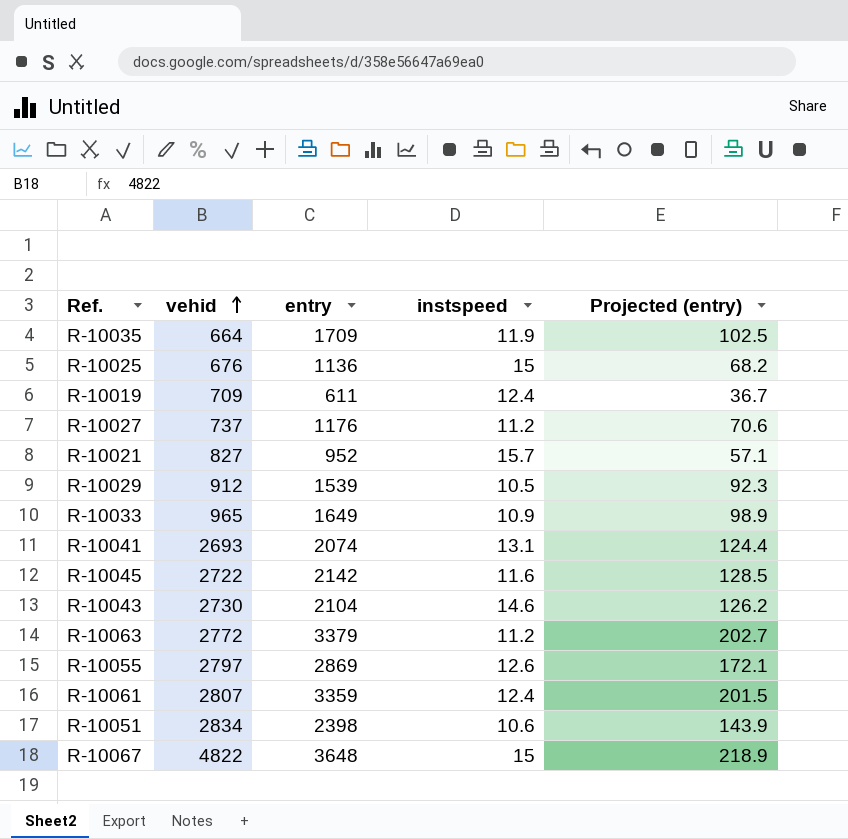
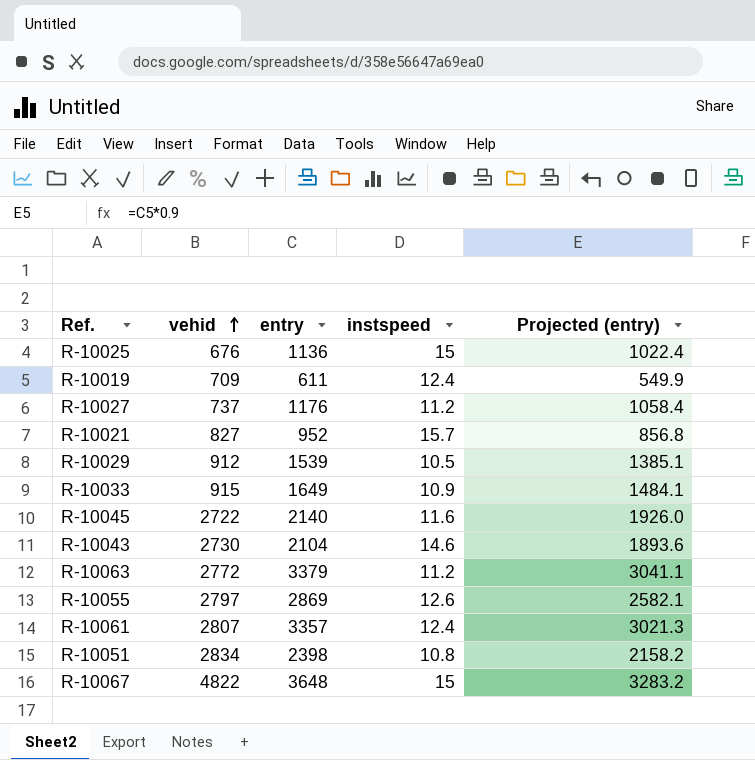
column Projected (entry) | formula: [entry] * 0.06 -> [entry] * 0.9
row R-10035: 664 | 1709 | 11.9 | 102.5 -> none
row R-10041: 2693 | 2074 | 13.1 | 124.4 -> none
R-10033 | vehid: 965 -> 915
R-10045 | entry: 2142 -> 2140
R-10061 | entry: 3359 -> 3357
R-10051 | instspeed: 10.6 -> 10.8

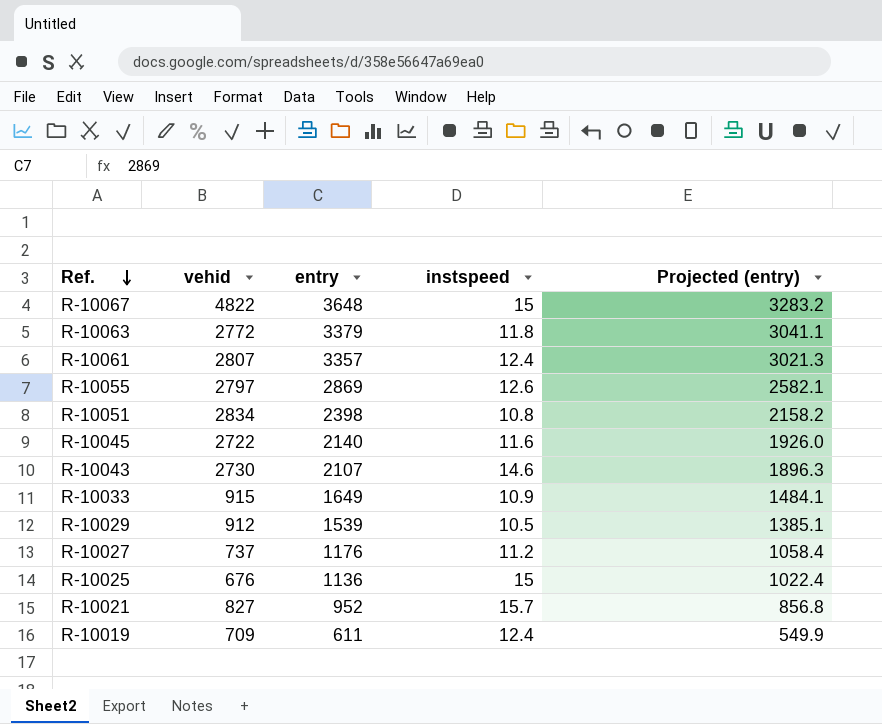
row order: vehid ascending -> Ref. descending
R-10063 | instspeed: 11.2 -> 11.8
R-10043 | entry: 2104 -> 2107
R-10043 | Projected (entry): 1893.6 -> 1896.3

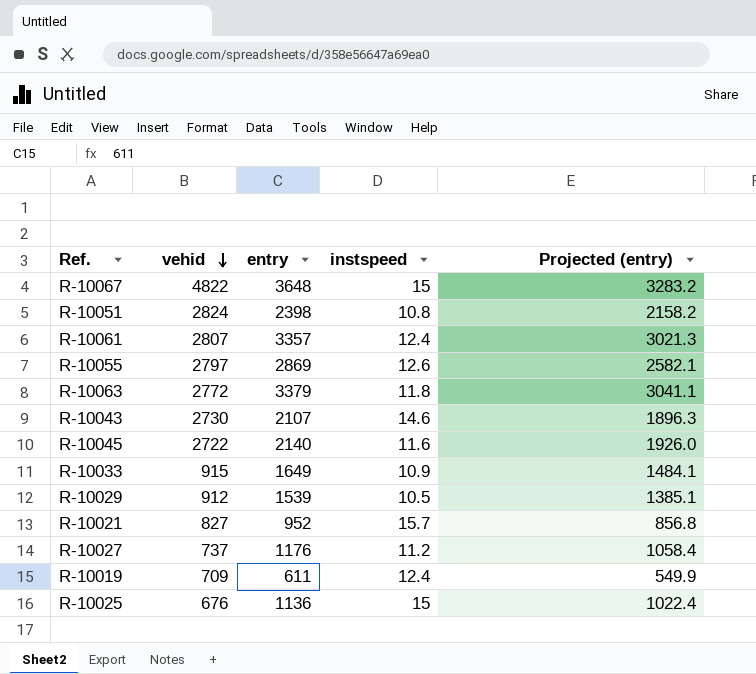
row order: Ref. descending -> vehid descending
R-10051 | vehid: 2834 -> 2824

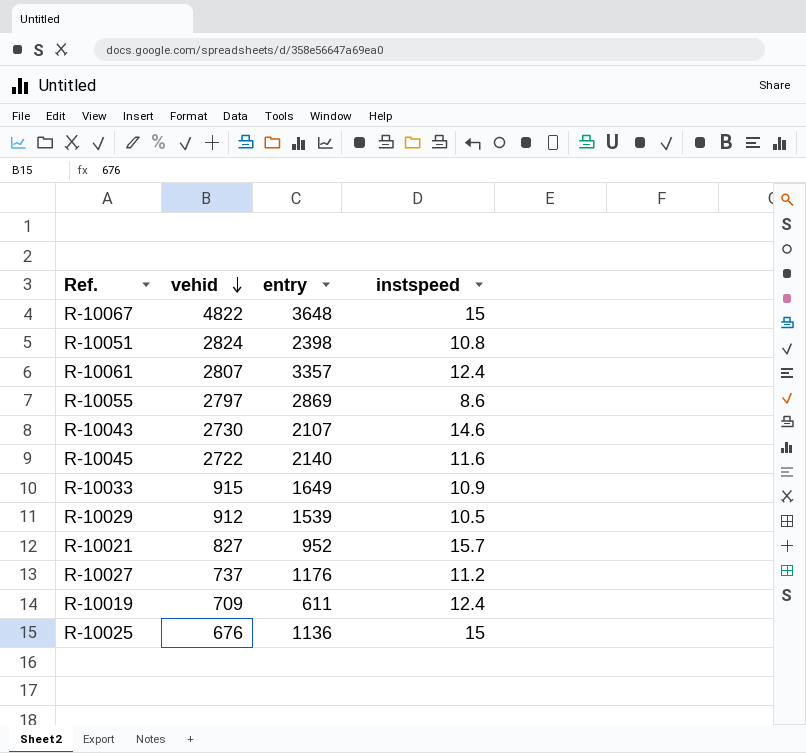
column Projected (entry) | formula: [entry] * 0.9 -> none
row R-10063: 2772 | 3379 | 11.8 | 3041.1 -> none
R-10055 | instspeed: 12.6 -> 8.6

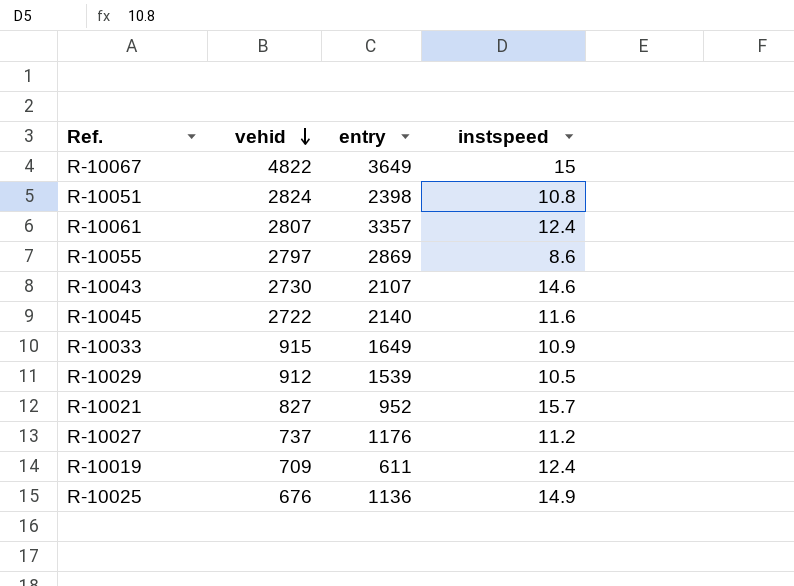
R-10067 | entry: 3648 -> 3649
R-10025 | instspeed: 15 -> 14.9

